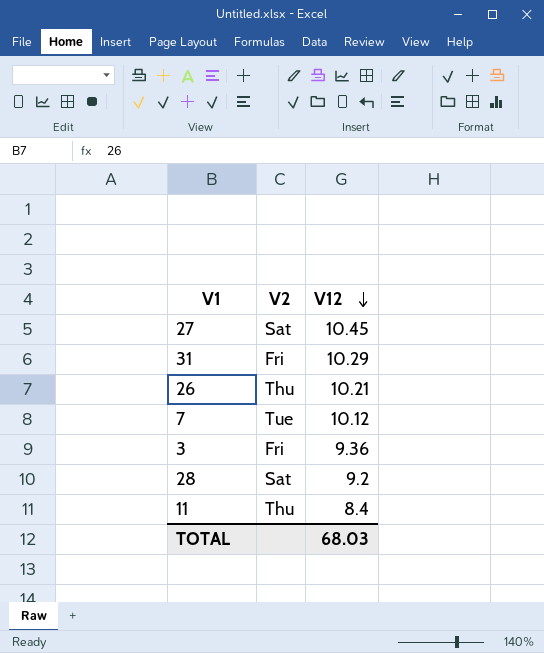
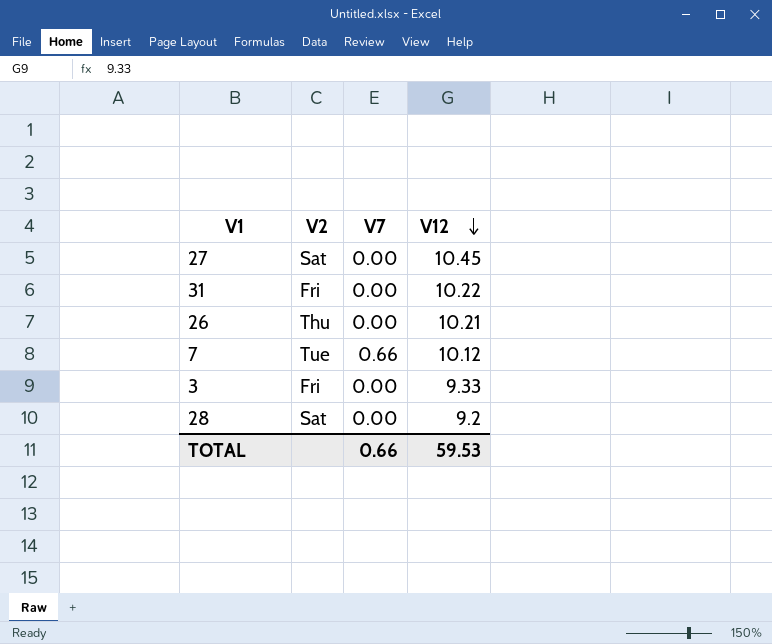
column V7 | position: none -> 3
row 11: Thu | 8.4 -> none
31 | V12: 10.29 -> 10.22
3 | V12: 9.36 -> 9.33
TOTAL | V12: 68.03 -> 59.53

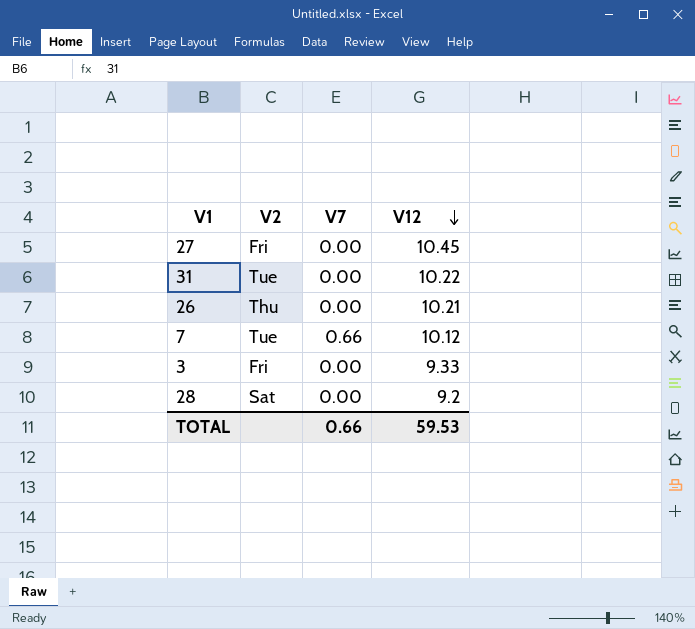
27 | V2: Sat -> Fri
31 | V2: Fri -> Tue

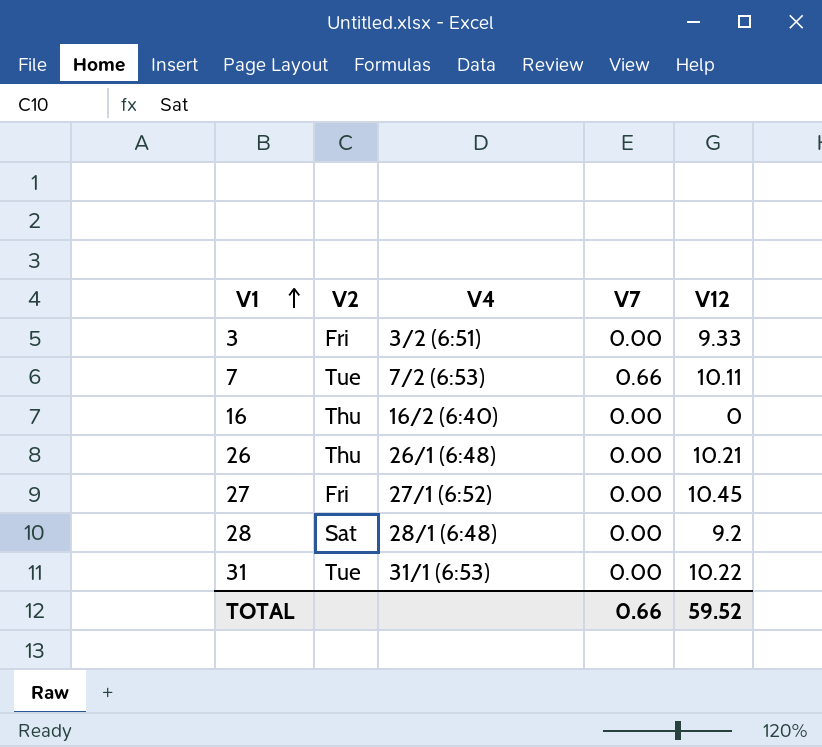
row order: V12 descending -> V1 ascending
column V4 | position: none -> 3
7 | V12: 10.12 -> 10.11
row 16: none -> Thu | 16/2 (6:40) | 0.00 | 0
TOTAL | V12: 59.53 -> 59.52

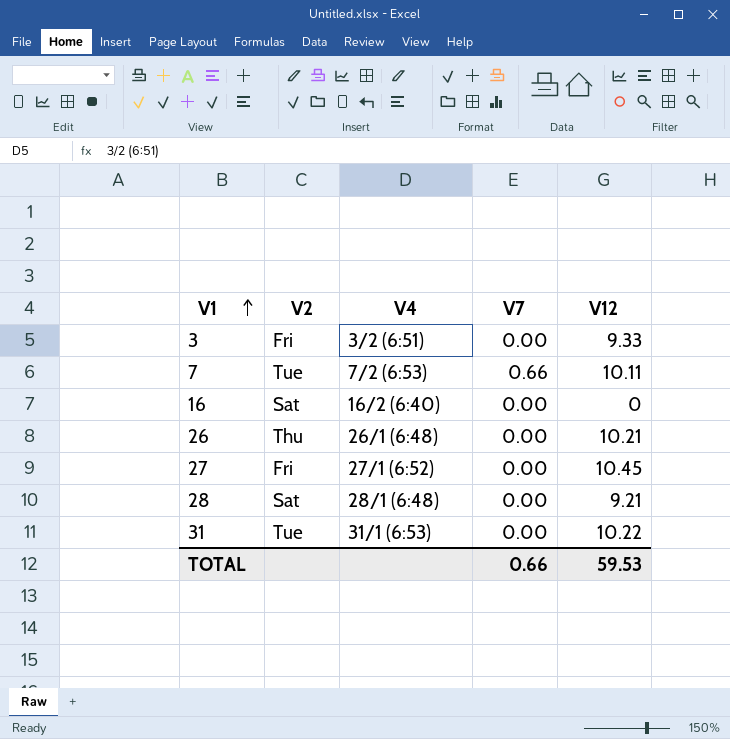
16 | V2: Thu -> Sat
28 | V12: 9.2 -> 9.21
TOTAL | V12: 59.52 -> 59.53

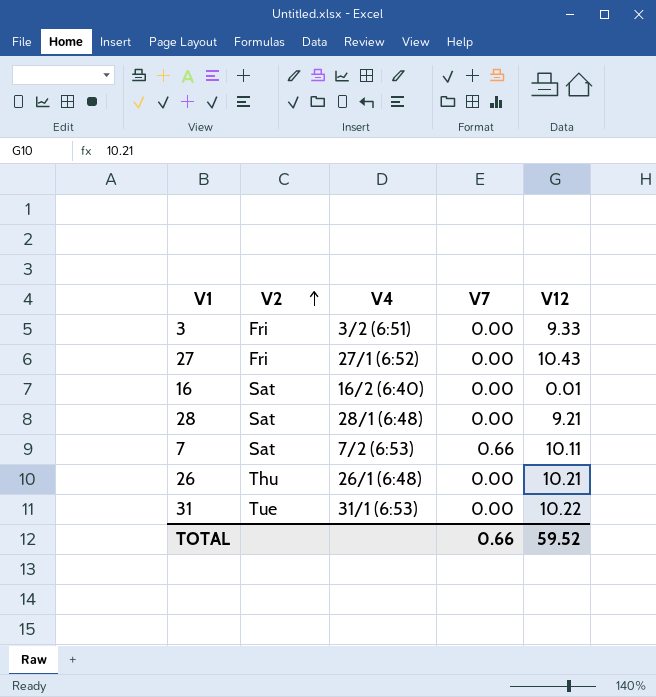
row order: V1 ascending -> V2 ascending
27 | V12: 10.45 -> 10.43
16 | V12: 0 -> 0.01
7 | V2: Tue -> Sat
TOTAL | V12: 59.53 -> 59.52

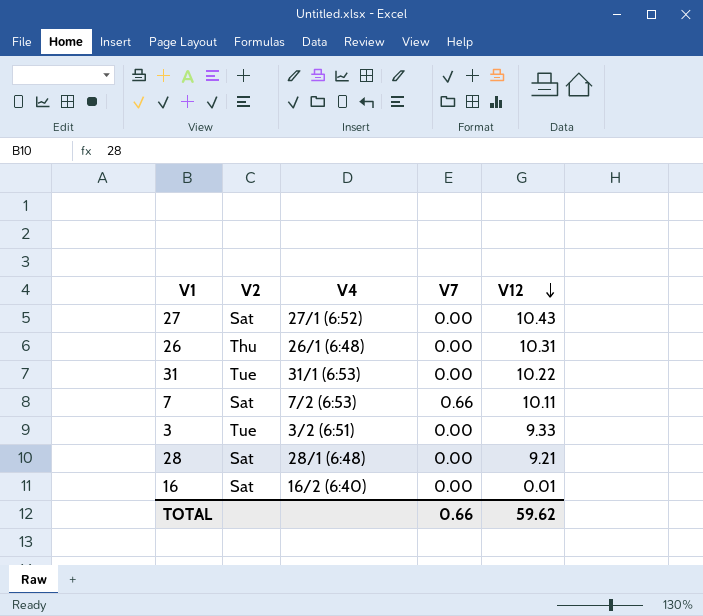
row order: V2 ascending -> V12 descending
27 | V2: Fri -> Sat
26 | V12: 10.21 -> 10.31
3 | V2: Fri -> Tue
TOTAL | V12: 59.52 -> 59.62

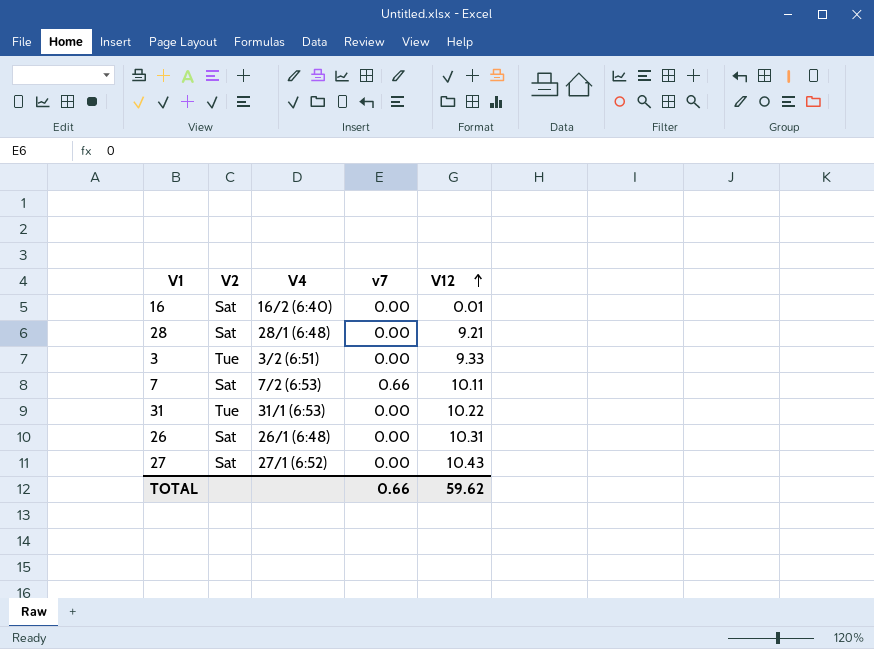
row order: V12 descending -> V12 ascending
column name: V7 -> v7
26 | V2: Thu -> Sat

